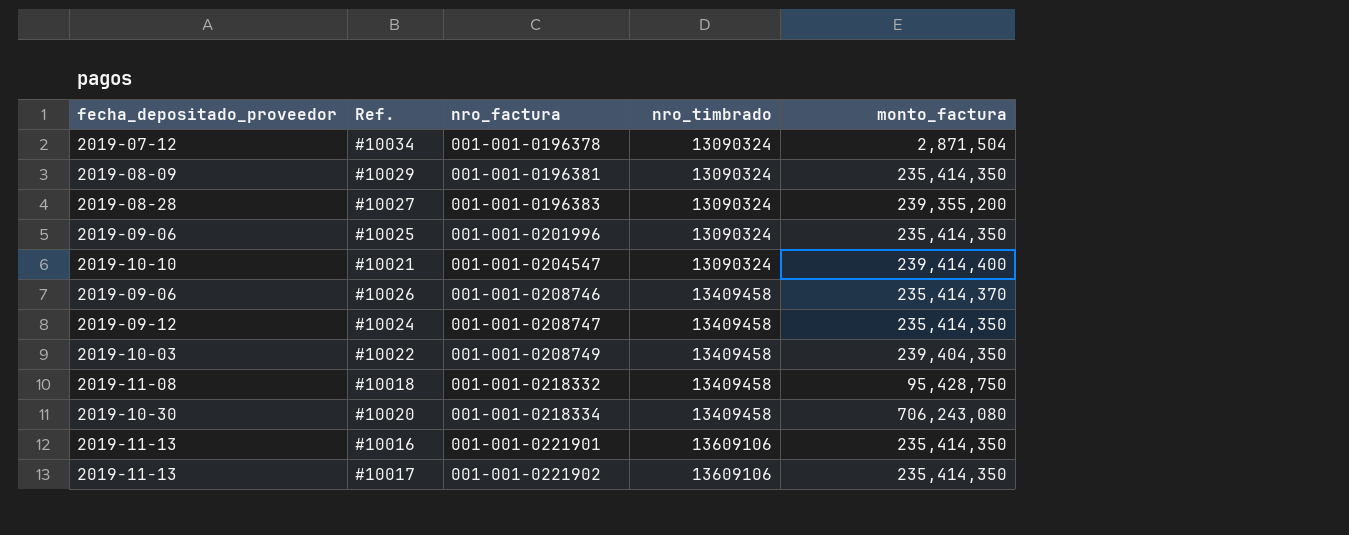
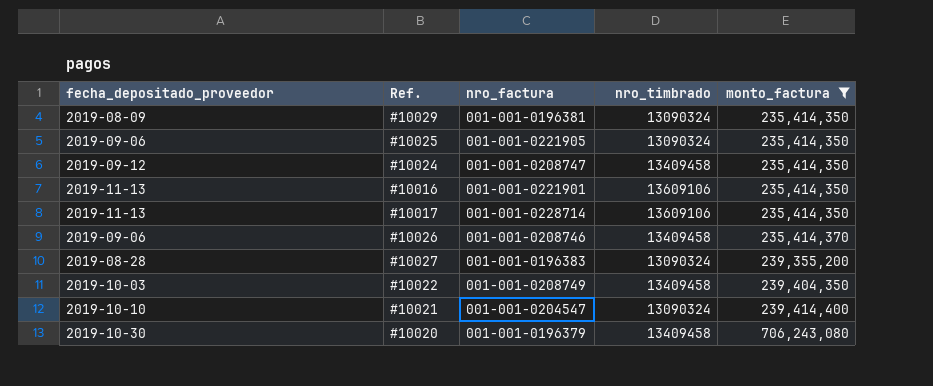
filter: none -> monto_factura >= 235,414,350
row order: nro_factura ascending -> monto_factura ascending
#10025 | nro_factura: 001-001-0201996 -> 001-001-0221905
#10017 | nro_factura: 001-001-0221902 -> 001-001-0228714
#10020 | nro_factura: 001-001-0218334 -> 001-001-0196379

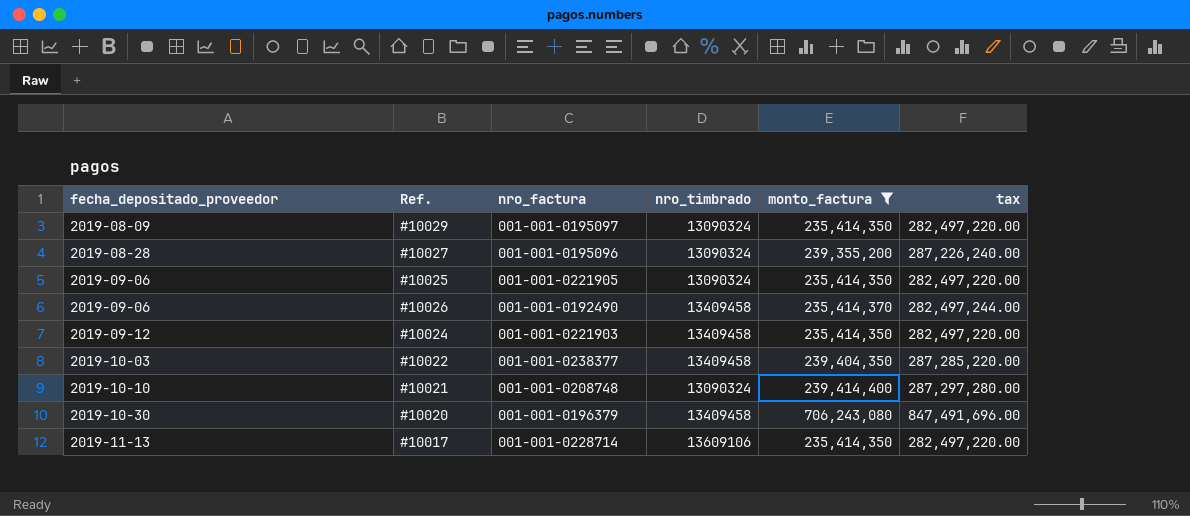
row order: monto_factura ascending -> fecha_depositado_proveedor ascending
column tax | formula: none -> [monto_factura] * 1.2
row #10016: 2019-11-13 | 001-001-0221901 | 13609106 | 235,414,350 -> none
#10029 | nro_factura: 001-001-0196381 -> 001-001-0195097
#10027 | nro_factura: 001-001-0196383 -> 001-001-0195096
#10026 | nro_factura: 001-001-0208746 -> 001-001-0192490
#10024 | nro_factura: 001-001-0208747 -> 001-001-0221903
#10022 | nro_factura: 001-001-0208749 -> 001-001-0238377
#10021 | nro_factura: 001-001-0204547 -> 001-001-0208748

